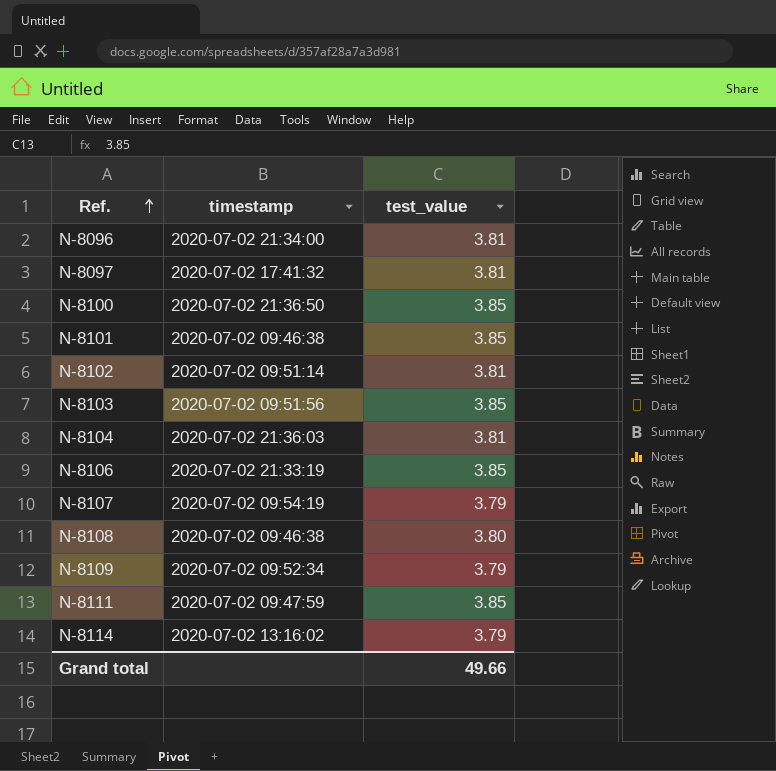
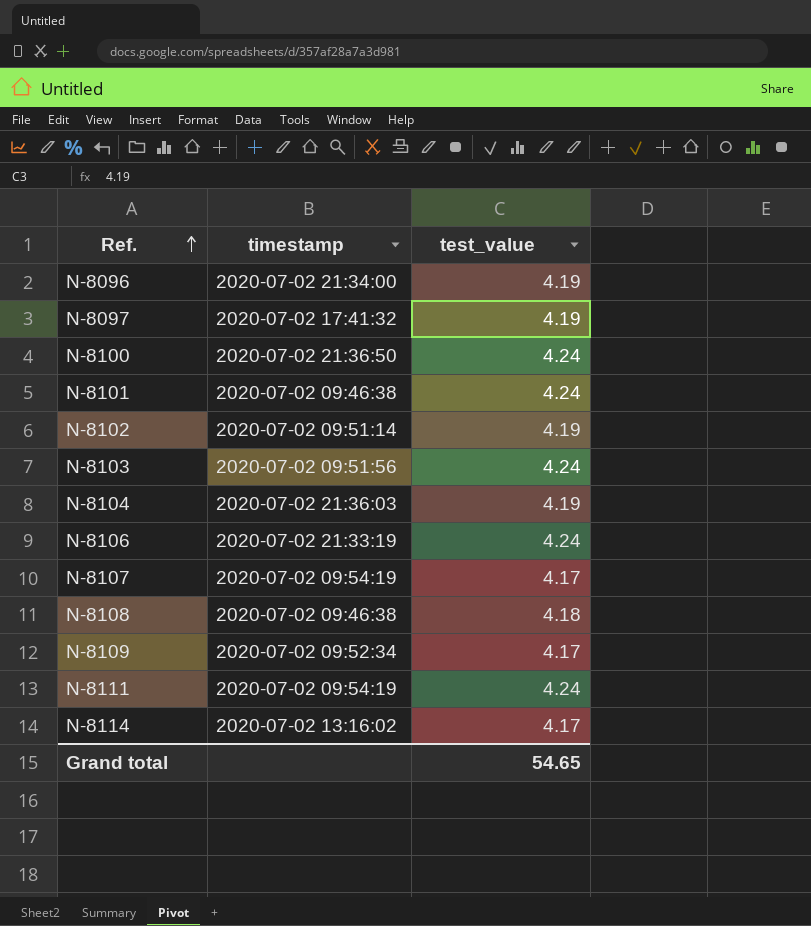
N-8096 | test_value: 3.81 -> 4.19
N-8097 | test_value: 3.81 -> 4.19
N-8100 | test_value: 3.85 -> 4.24
N-8101 | test_value: 3.85 -> 4.24
N-8102 | test_value: 3.81 -> 4.19
N-8103 | test_value: 3.85 -> 4.24
N-8104 | test_value: 3.81 -> 4.19
N-8106 | test_value: 3.85 -> 4.24
N-8107 | test_value: 3.79 -> 4.17
N-8108 | test_value: 3.80 -> 4.18
N-8109 | test_value: 3.79 -> 4.17
N-8111 | timestamp: 2020-07-02 09:47:59 -> 2020-07-02 09:54:19
N-8111 | test_value: 3.85 -> 4.24
N-8114 | test_value: 3.79 -> 4.17
Grand total | test_value: 49.66 -> 54.65

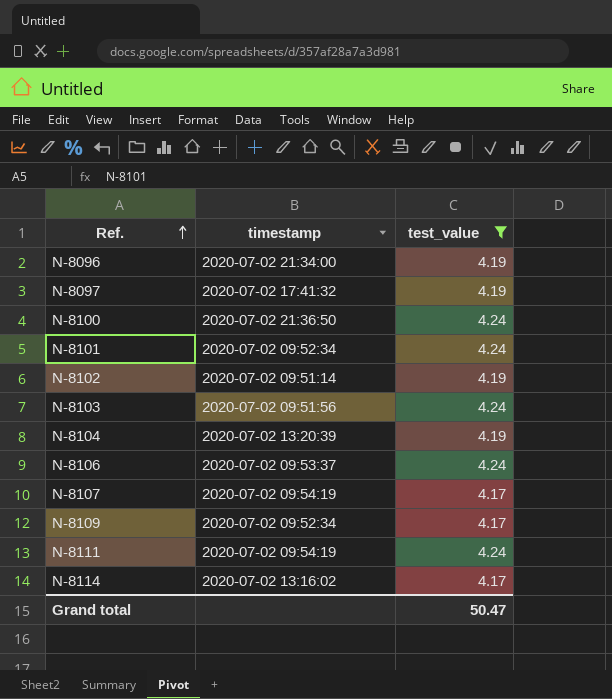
filter: none -> test_value != 4.18
N-8101 | timestamp: 2020-07-02 09:46:38 -> 2020-07-02 09:52:34
N-8104 | timestamp: 2020-07-02 21:36:03 -> 2020-07-02 13:20:39
N-8106 | timestamp: 2020-07-02 21:33:19 -> 2020-07-02 09:53:37
Grand total | test_value: 54.65 -> 50.47

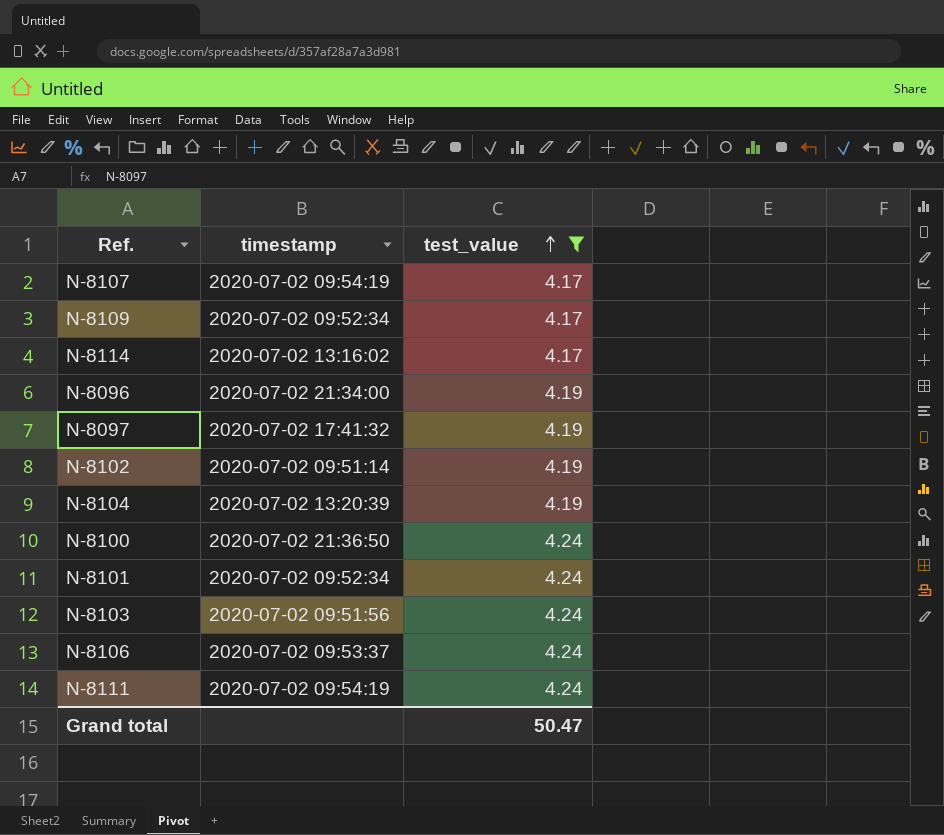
row order: Ref. ascending -> test_value ascending

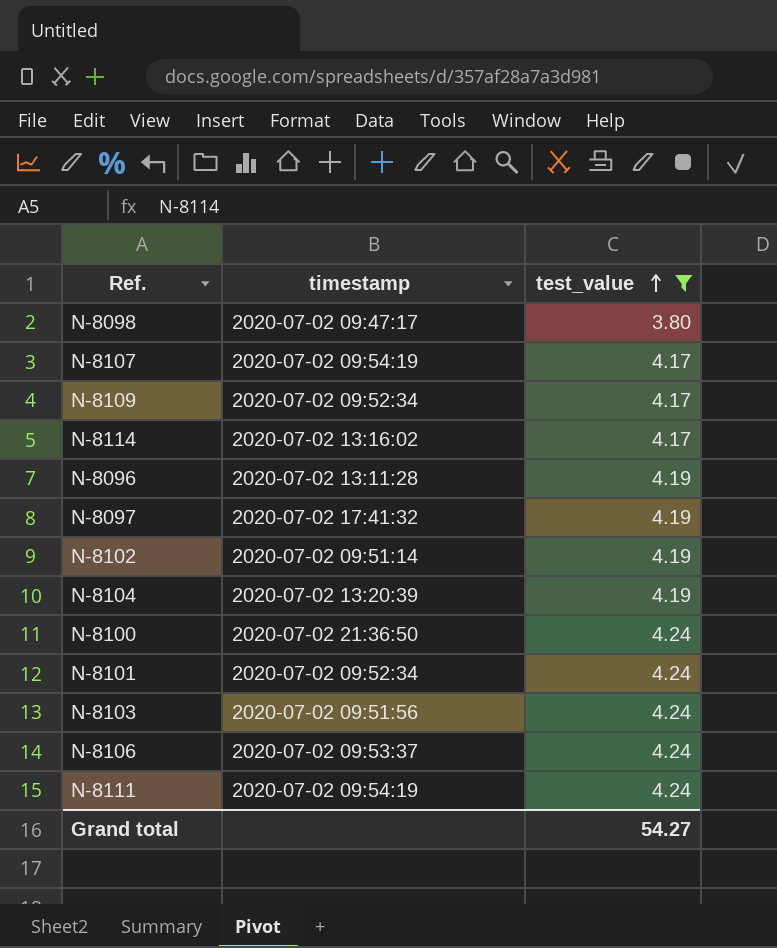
row N-8098: none -> 2020-07-02 09:47:17 | 3.80
N-8096 | timestamp: 2020-07-02 21:34:00 -> 2020-07-02 13:11:28
Grand total | test_value: 50.47 -> 54.27

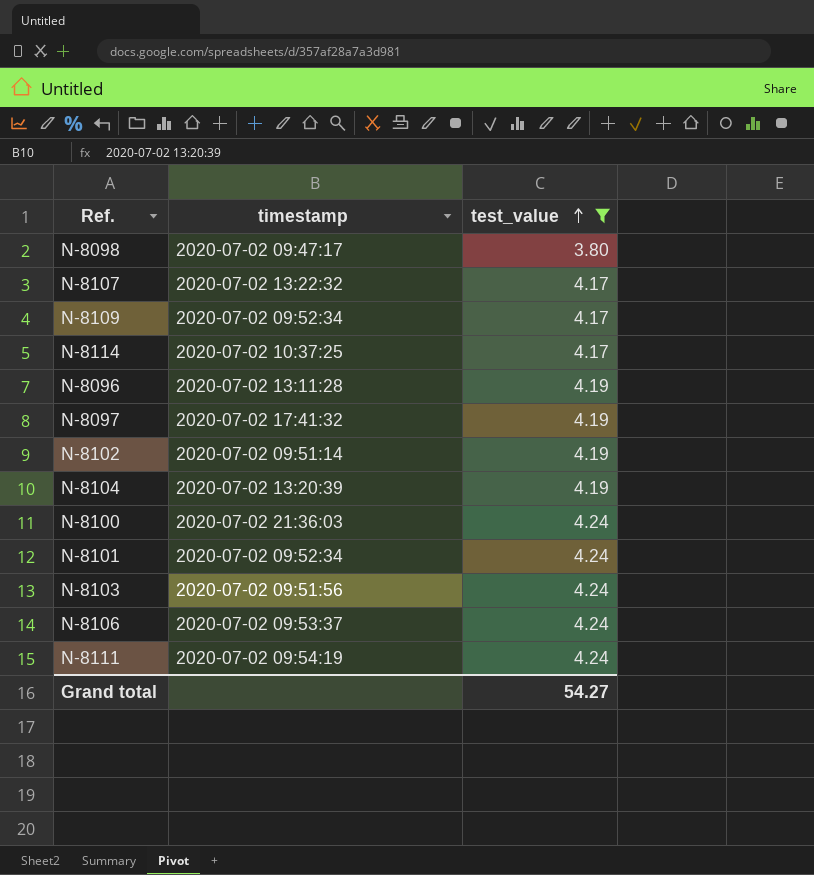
N-8107 | timestamp: 2020-07-02 09:54:19 -> 2020-07-02 13:22:32
N-8114 | timestamp: 2020-07-02 13:16:02 -> 2020-07-02 10:37:25
N-8100 | timestamp: 2020-07-02 21:36:50 -> 2020-07-02 21:36:03

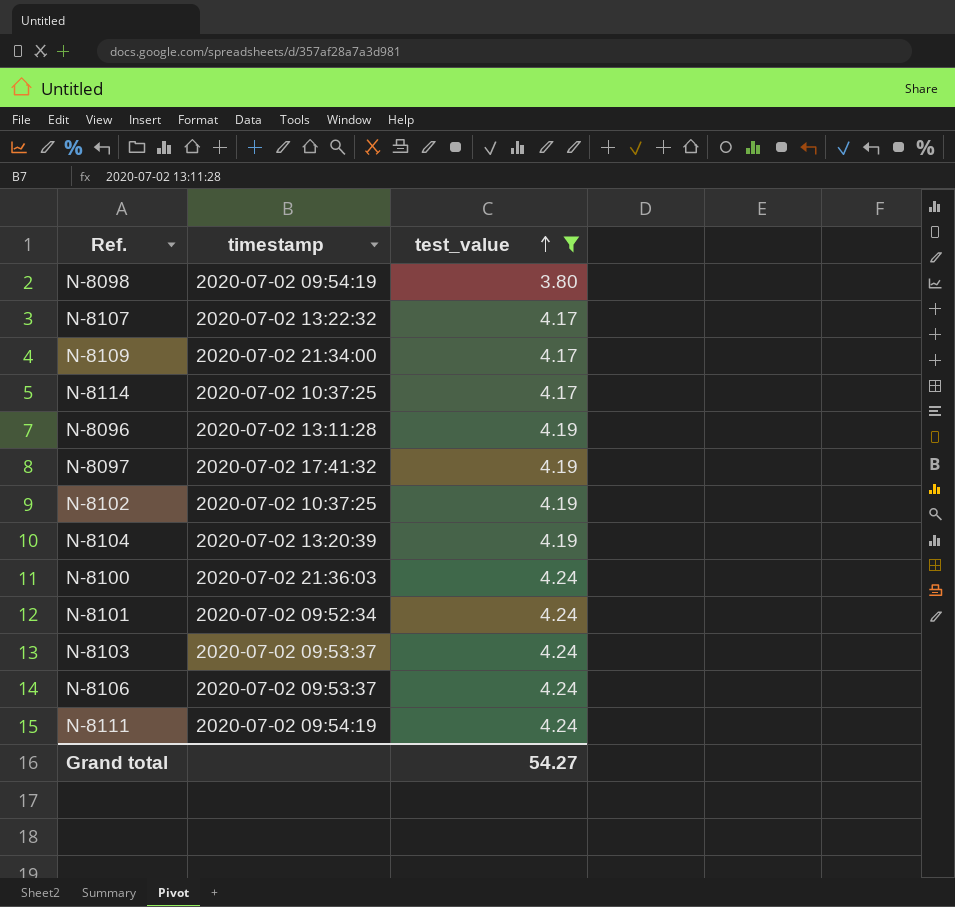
N-8098 | timestamp: 2020-07-02 09:47:17 -> 2020-07-02 09:54:19
N-8109 | timestamp: 2020-07-02 09:52:34 -> 2020-07-02 21:34:00
N-8102 | timestamp: 2020-07-02 09:51:14 -> 2020-07-02 10:37:25
N-8103 | timestamp: 2020-07-02 09:51:56 -> 2020-07-02 09:53:37

